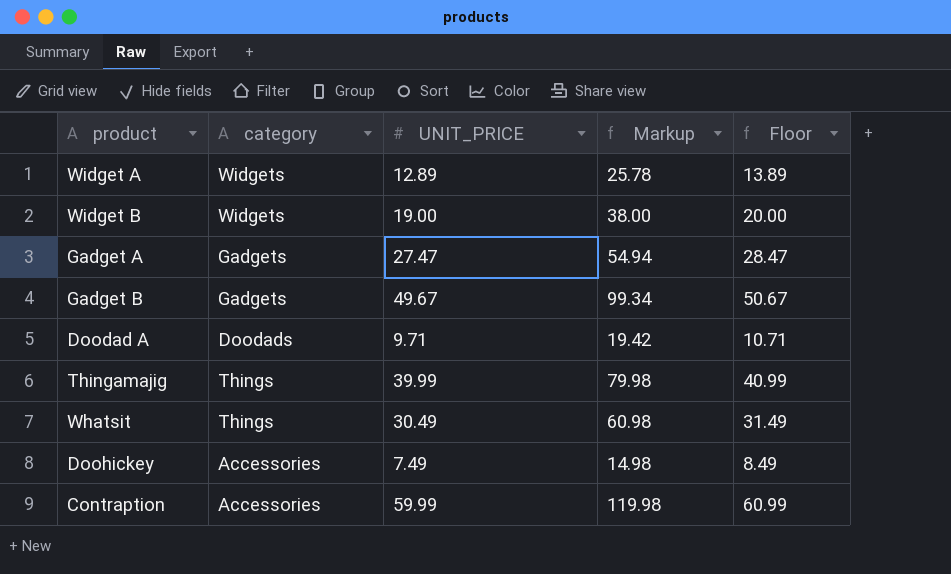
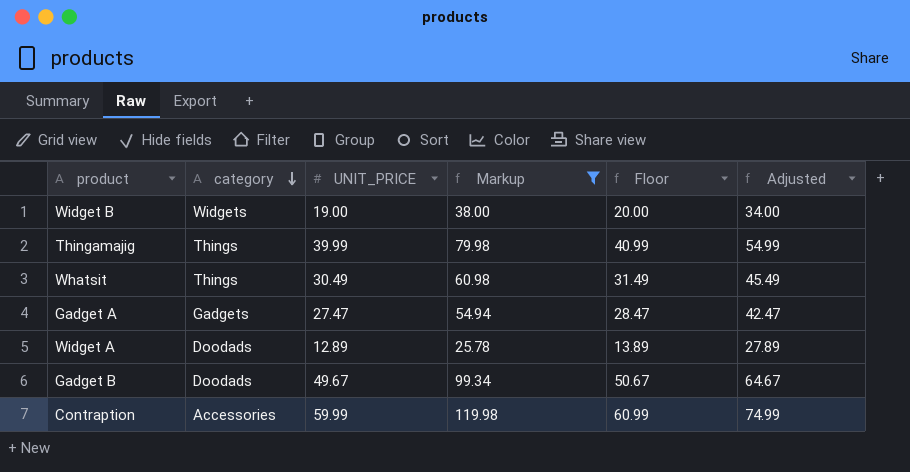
filter: none -> Markup >= 25.78
row order: none -> category descending
column Adjusted | formula: none -> [UNIT_PRICE] + 15
Widget A | category: Widgets -> Doodads
Gadget B | category: Gadgets -> Doodads

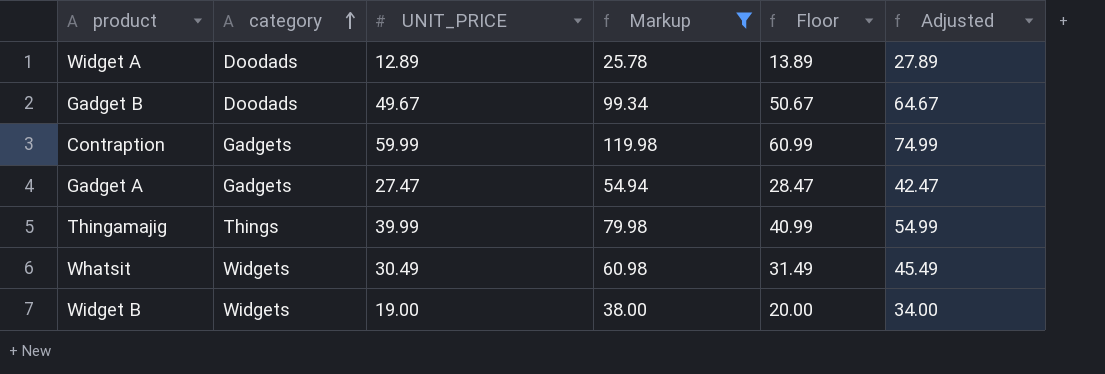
row order: category descending -> category ascending
Contraption | category: Accessories -> Gadgets
Whatsit | category: Things -> Widgets

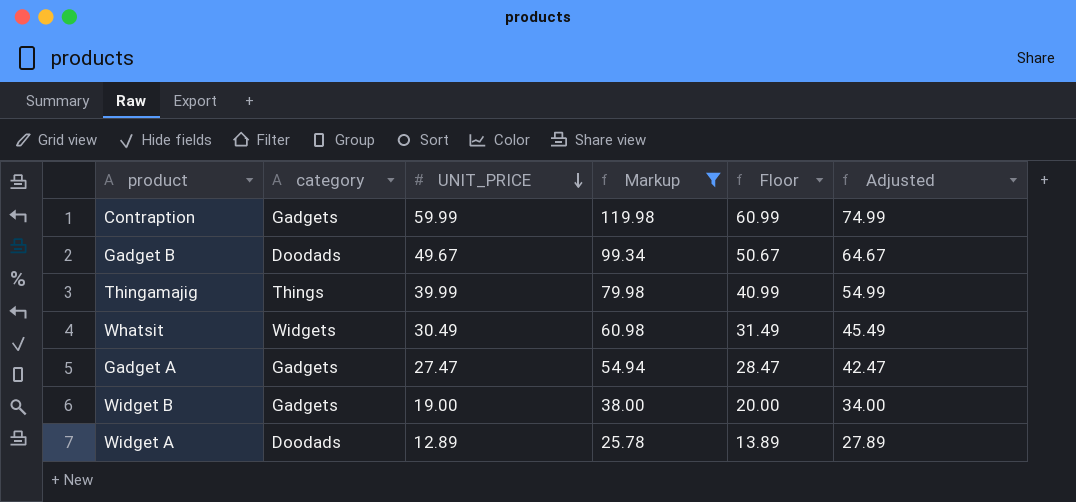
row order: category ascending -> UNIT_PRICE descending
Widget B | category: Widgets -> Gadgets

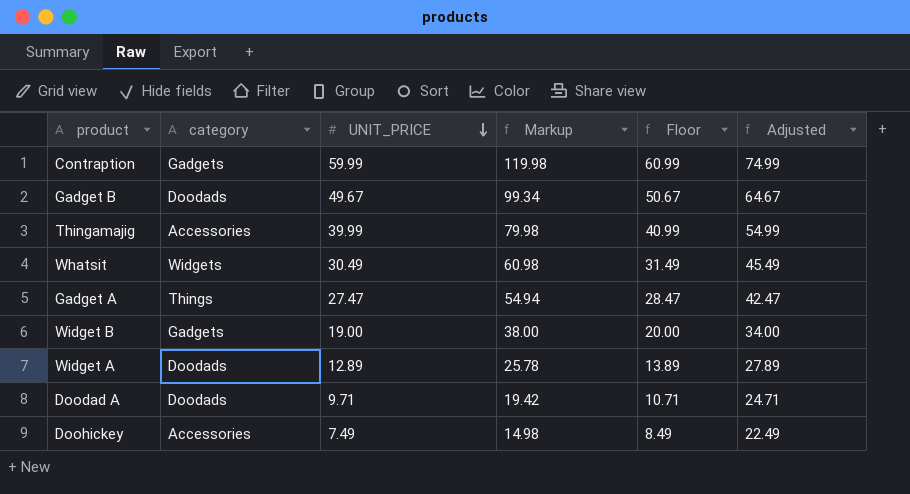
filter: Markup >= 25.78 -> none
Thingamajig | category: Things -> Accessories
Gadget A | category: Gadgets -> Things

